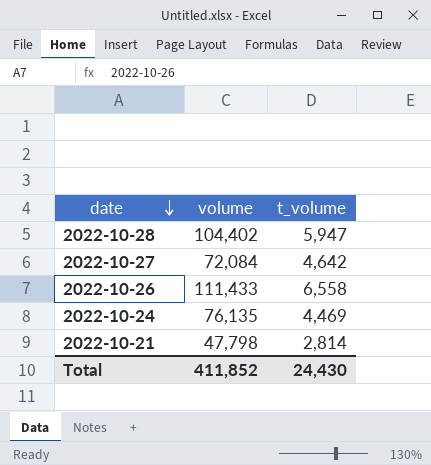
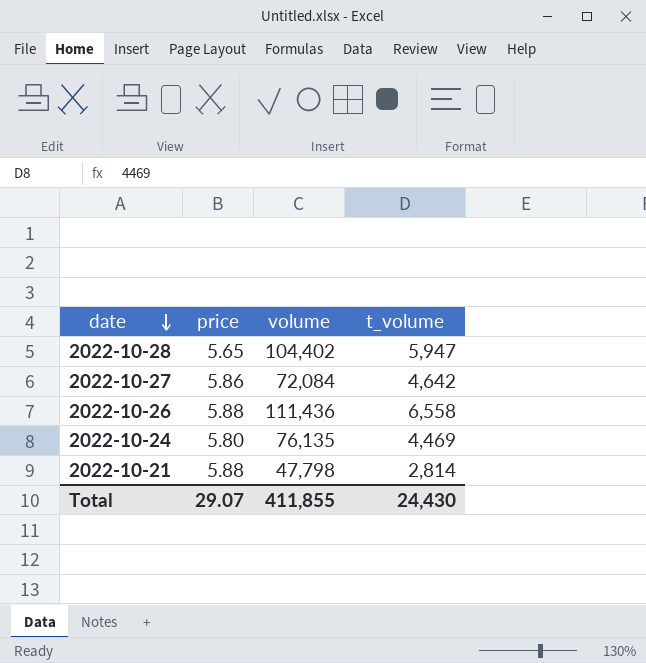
column price | position: none -> 2
2022-10-26 | volume: 111,433 -> 111,436
Total | volume: 411,852 -> 411,855

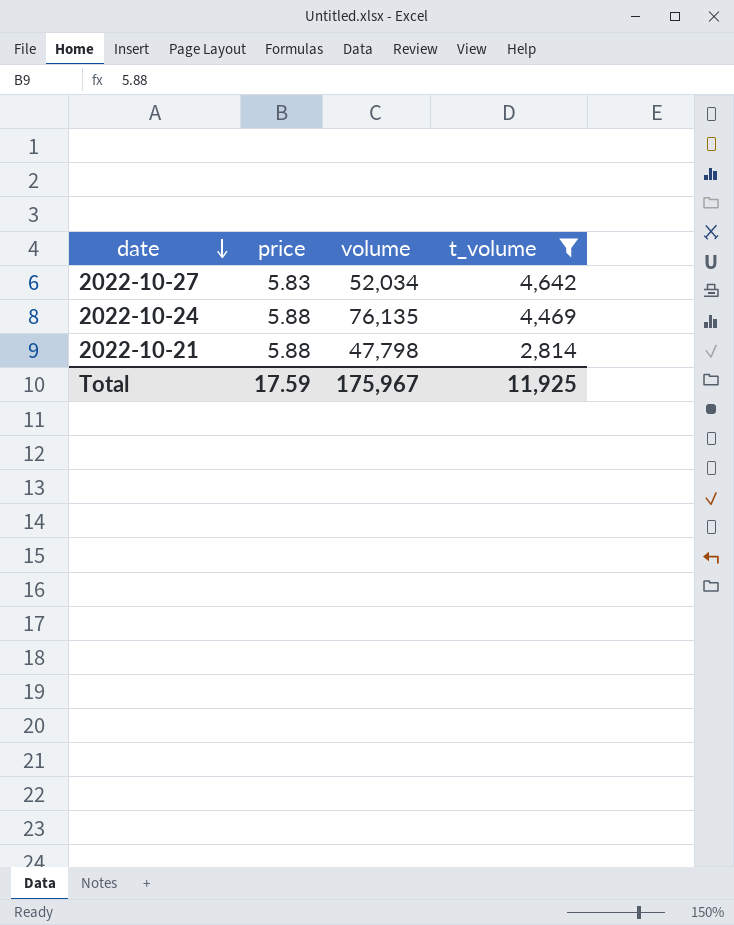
filter: none -> t_volume <= 4,642
2022-10-27 | price: 5.86 -> 5.83
2022-10-27 | volume: 72,084 -> 52,034
2022-10-24 | price: 5.80 -> 5.88
Total | price: 29.07 -> 17.59
Total | volume: 411,855 -> 175,967
Total | t_volume: 24,430 -> 11,925

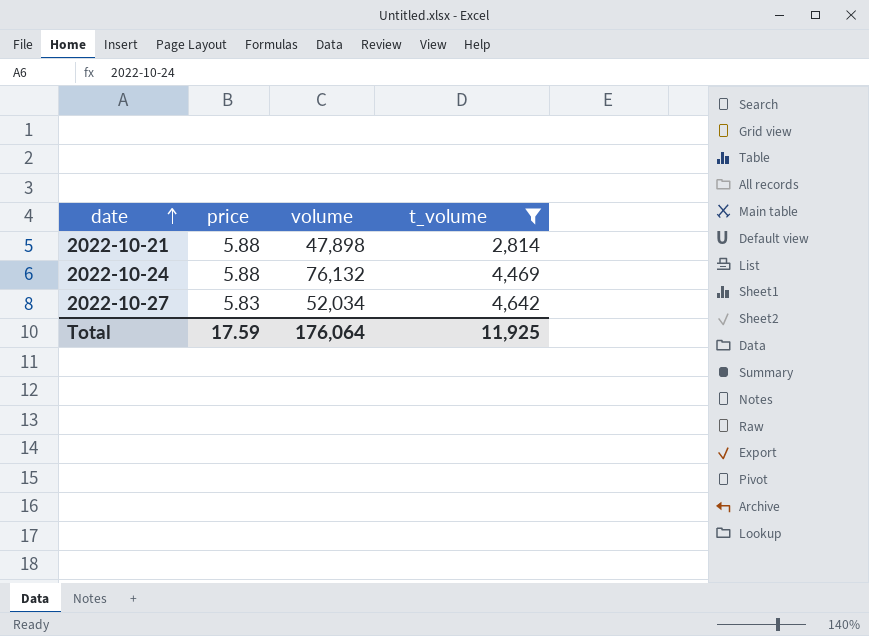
row order: date descending -> date ascending
2022-10-21 | volume: 47,798 -> 47,898
2022-10-24 | volume: 76,135 -> 76,132
Total | volume: 175,967 -> 176,064

